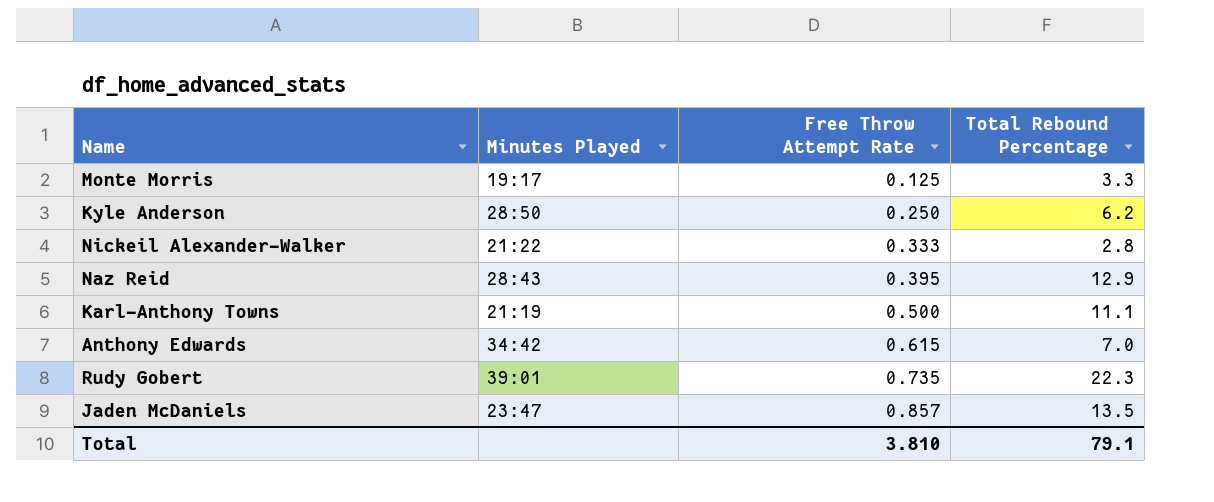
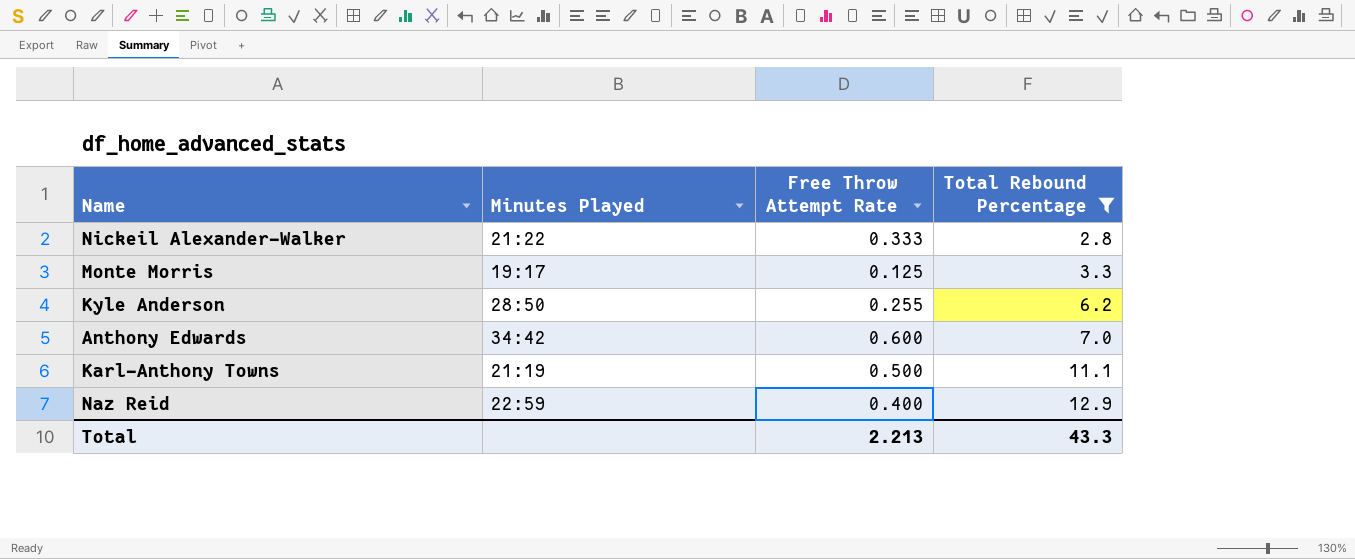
filter: none -> Total Rebound Percentage <= 12.9
row order: Free Throw Attempt Rate ascending -> Total Rebound Percentage ascending
Kyle Anderson | Free Throw Attempt Rate: 0.250 -> 0.255
Anthony Edwards | Free Throw Attempt Rate: 0.615 -> 0.600
Naz Reid | Minutes Played: 28:43 -> 22:59
Naz Reid | Free Throw Attempt Rate: 0.395 -> 0.400
Total | Free Throw Attempt Rate: 3.810 -> 2.213
Total | Total Rebound Percentage: 79.1 -> 43.3

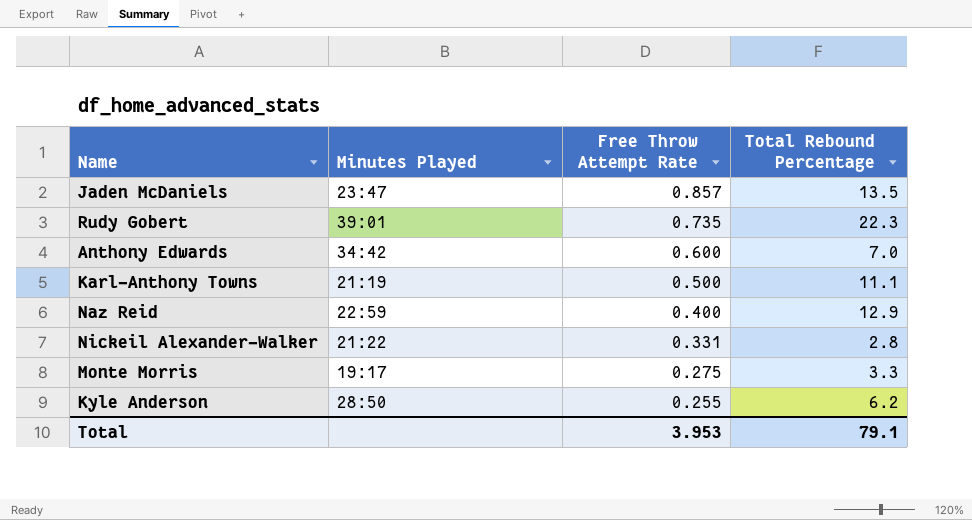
filter: Total Rebound Percentage <= 12.9 -> none
row order: Total Rebound Percentage ascending -> Free Throw Attempt Rate descending
Nickeil Alexander-Walker | Free Throw Attempt Rate: 0.333 -> 0.331
Monte Morris | Free Throw Attempt Rate: 0.125 -> 0.275
Total | Free Throw Attempt Rate: 2.213 -> 3.953
Total | Total Rebound Percentage: 43.3 -> 79.1

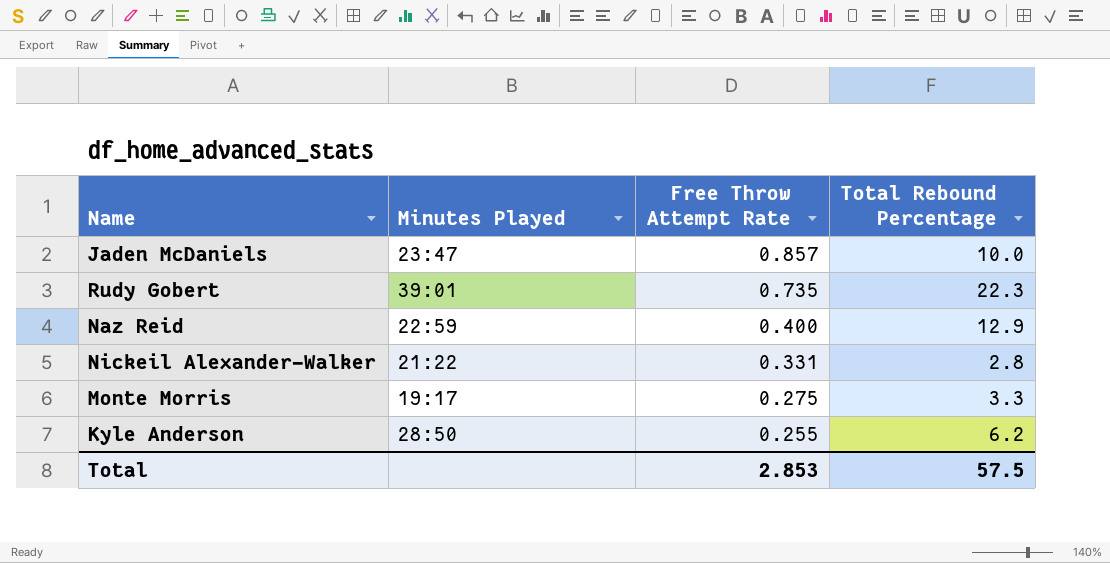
row Anthony Edwards: 34:42 | 0.600 | 7.0 -> none
row Karl-Anthony Towns: 21:19 | 0.500 | 11.1 -> none
Jaden McDaniels | Total Rebound Percentage: 13.5 -> 10.0
Total | Free Throw Attempt Rate: 3.953 -> 2.853
Total | Total Rebound Percentage: 79.1 -> 57.5

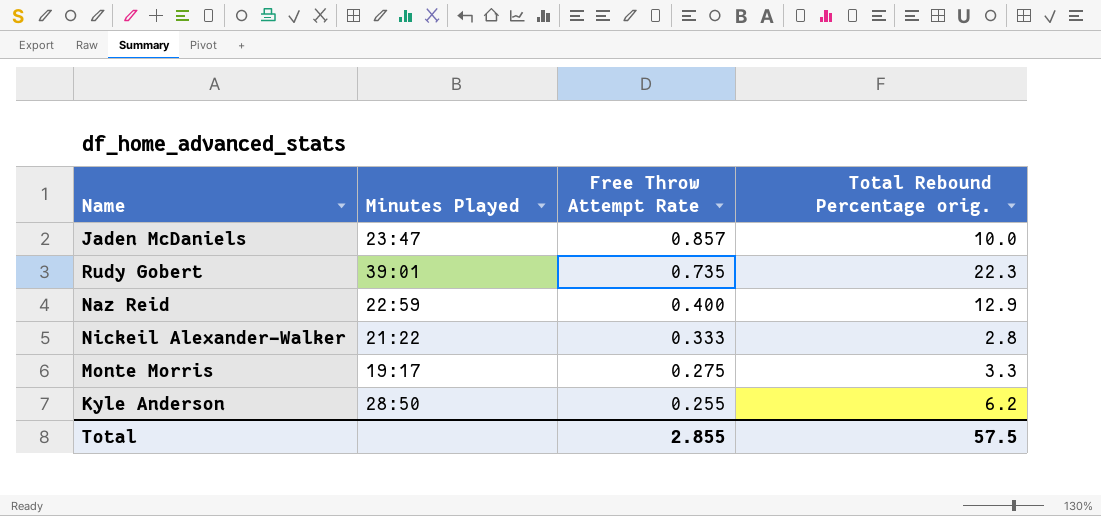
column name: Total Rebound Percentage -> Total Rebound Percentage orig.
Nickeil Alexander-Walker | Free Throw Attempt Rate: 0.331 -> 0.333
Total | Free Throw Attempt Rate: 2.853 -> 2.855

